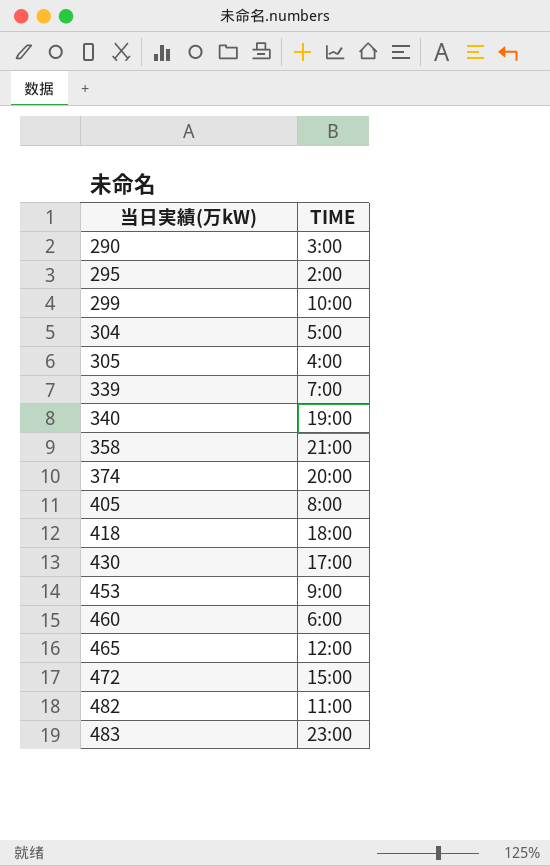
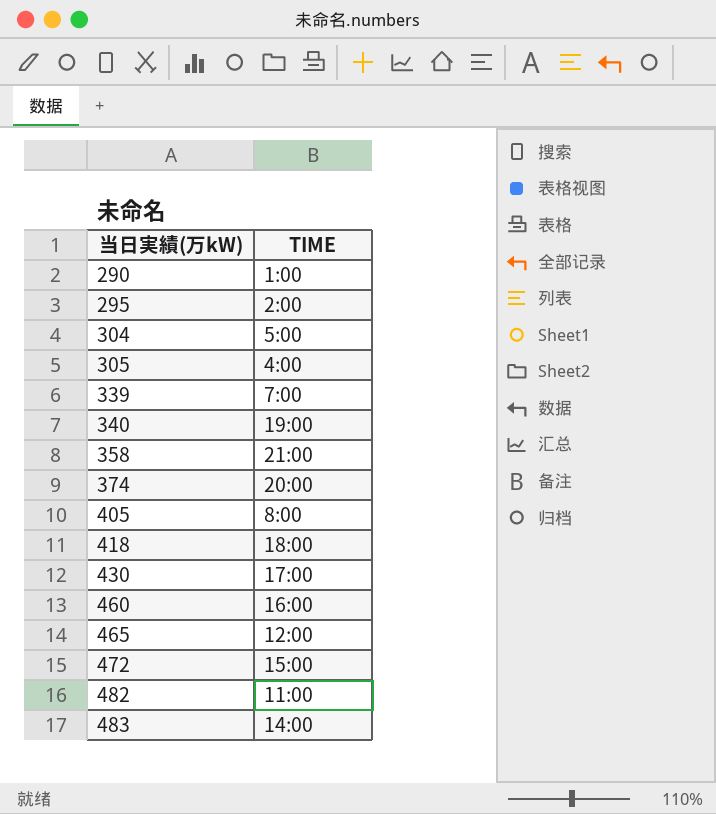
row 299: 10:00 -> none
row 453: 9:00 -> none
290 | TIME: 3:00 -> 1:00
460 | TIME: 6:00 -> 16:00
483 | TIME: 23:00 -> 14:00

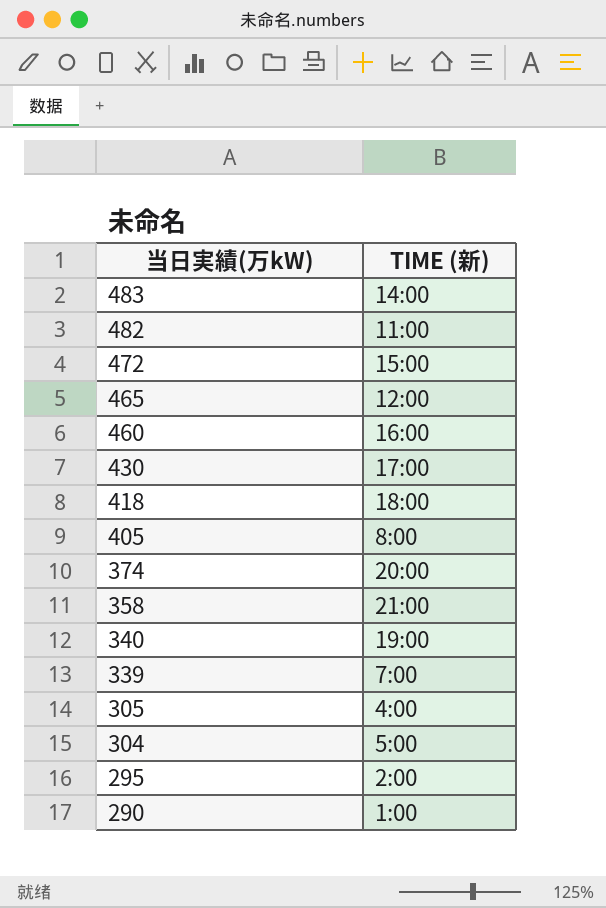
row order: 当日実績(万kW) ascending -> 当日実績(万kW) descending
column name: TIME -> TIME (新)

